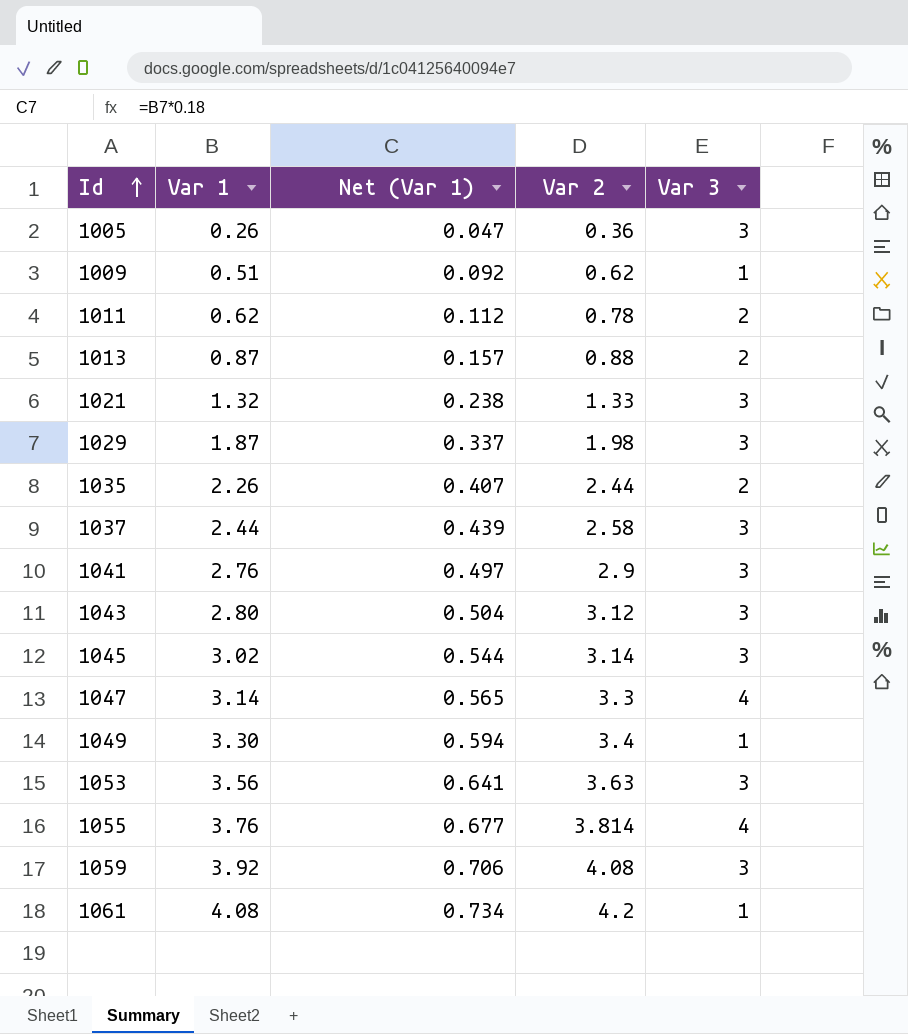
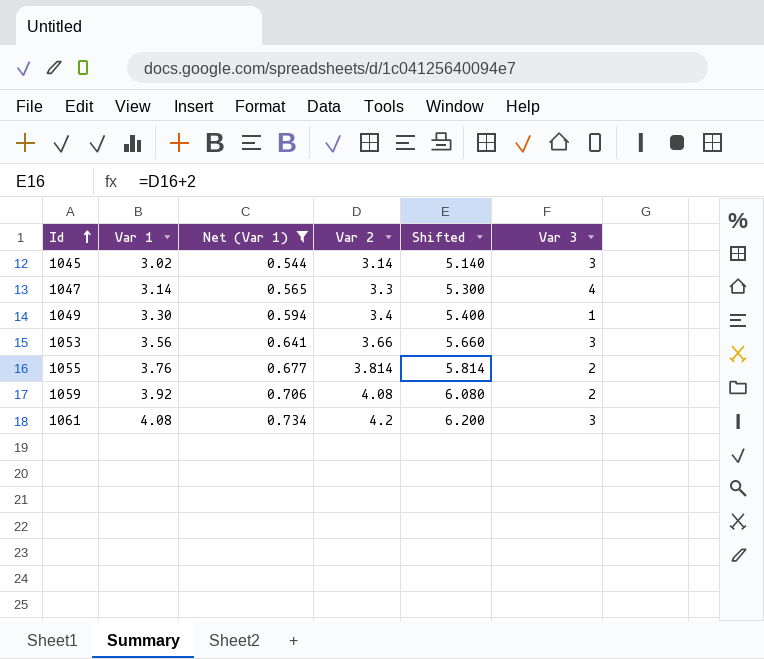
filter: none -> Net (Var 1) >= 0.544
column Shifted | formula: none -> [Var 2] + 2
1053 | Var 2: 3.63 -> 3.66
1055 | Var 3: 4 -> 2
1059 | Var 3: 3 -> 2
1061 | Var 3: 1 -> 3

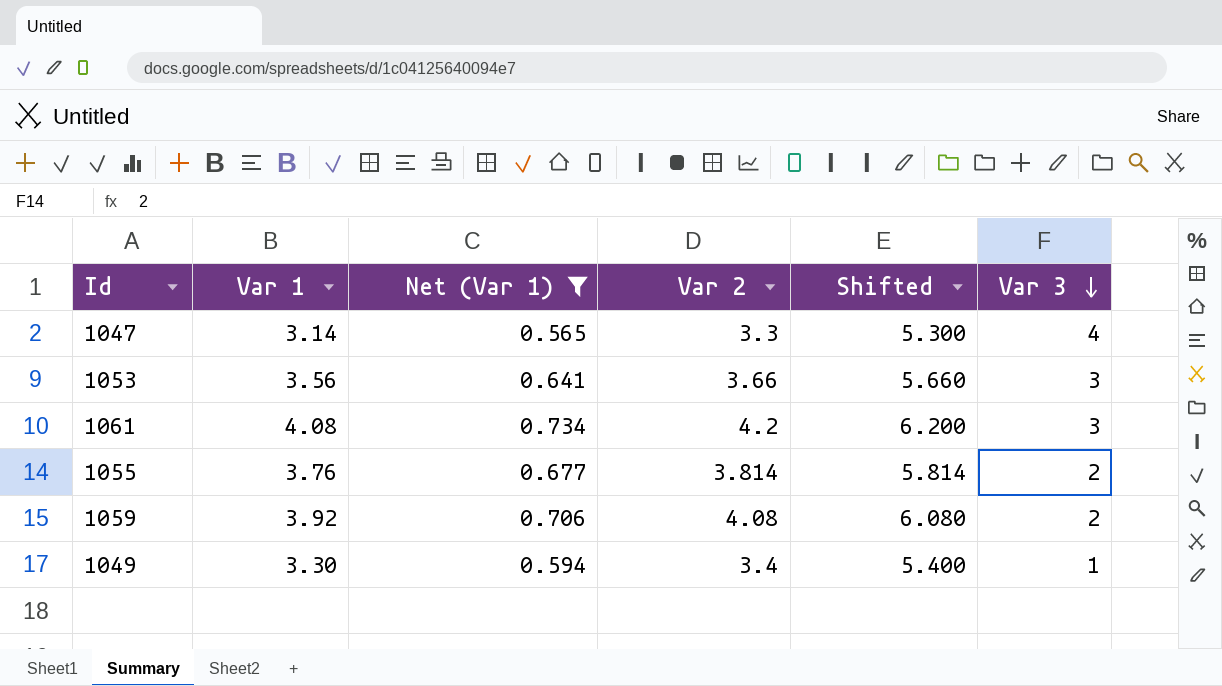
row order: Id ascending -> Var 3 descending
row 1045: 3.02 | 0.544 | 3.14 | 5.140 | 3 -> none

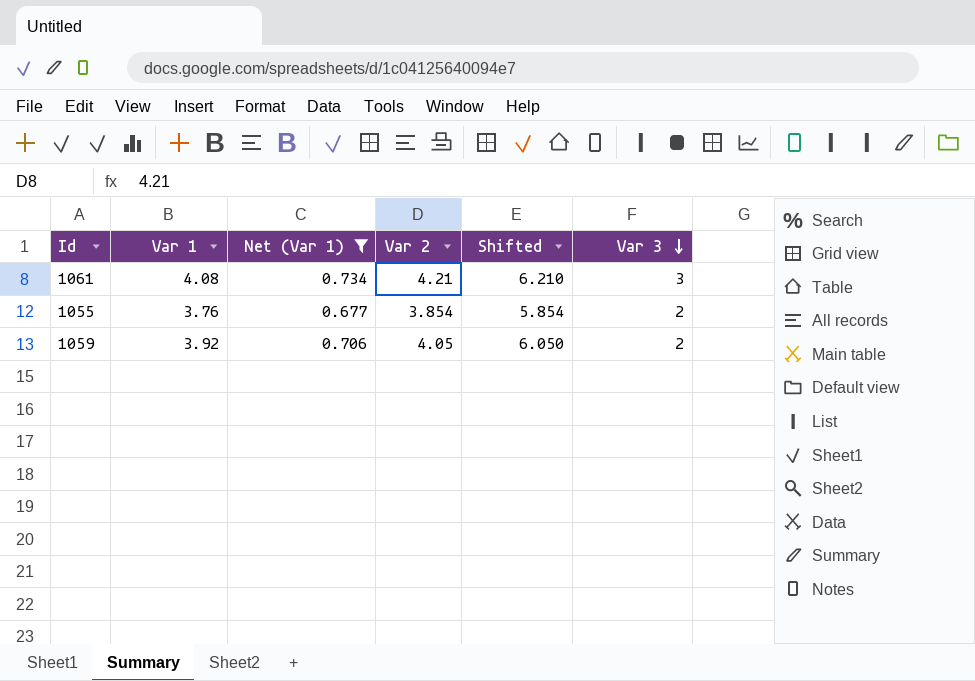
row 1047: 3.14 | 0.565 | 3.3 | 5.300 | 4 -> none
row 1053: 3.56 | 0.641 | 3.66 | 5.660 | 3 -> none
row 1049: 3.30 | 0.594 | 3.4 | 5.400 | 1 -> none
1061 | Var 2: 4.2 -> 4.21
1061 | Shifted: 6.200 -> 6.210
1055 | Var 2: 3.814 -> 3.854
1055 | Shifted: 5.814 -> 5.854
1059 | Var 2: 4.08 -> 4.05
1059 | Shifted: 6.080 -> 6.050

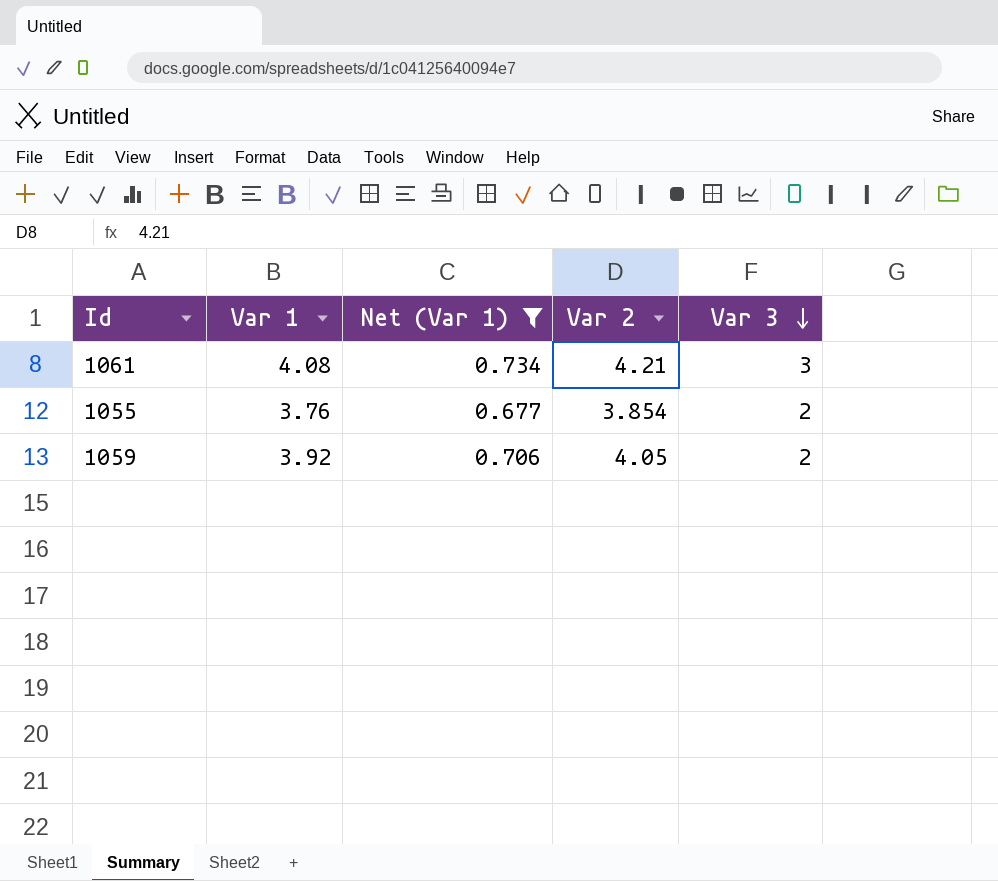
column Shifted | formula: [Var 2] + 2 -> none

